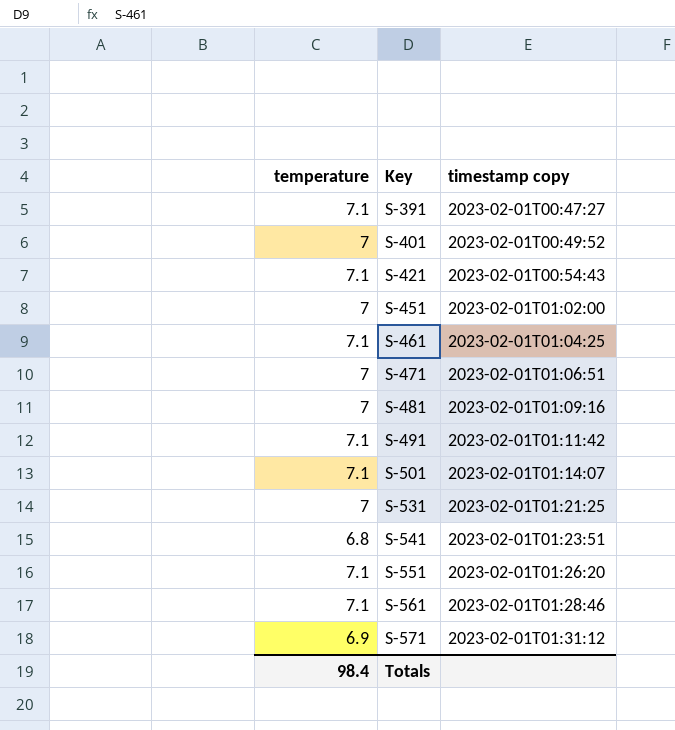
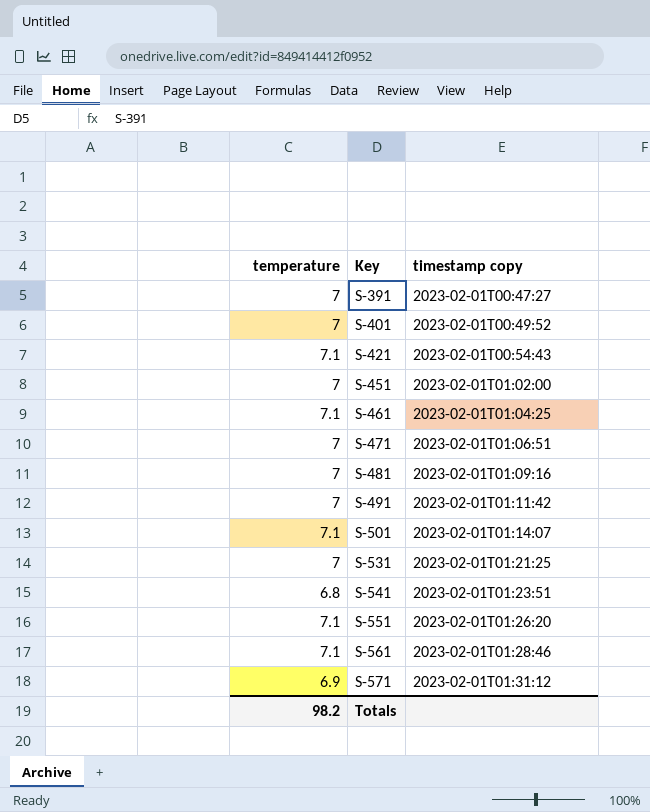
S-391 | temperature: 7.1 -> 7
S-491 | temperature: 7.1 -> 7
Totals | temperature: 98.4 -> 98.2

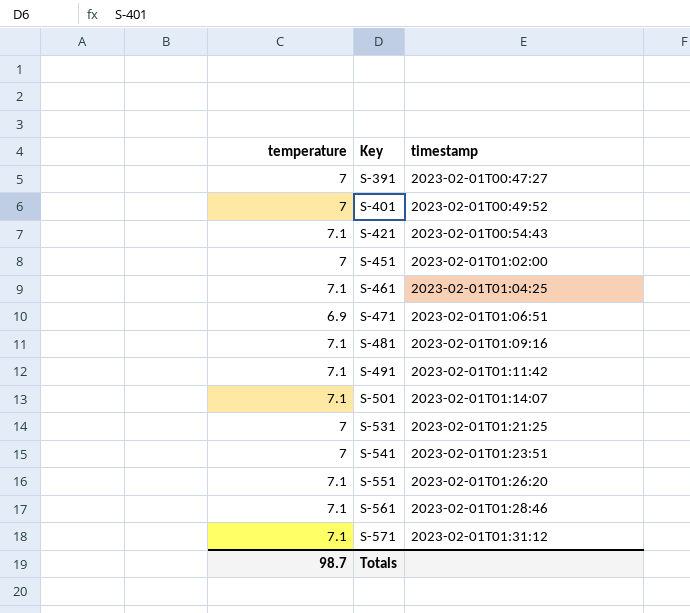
column name: timestamp copy -> timestamp
S-471 | temperature: 7 -> 6.9
S-481 | temperature: 7 -> 7.1
S-491 | temperature: 7 -> 7.1
S-541 | temperature: 6.8 -> 7
S-571 | temperature: 6.9 -> 7.1
Totals | temperature: 98.2 -> 98.7

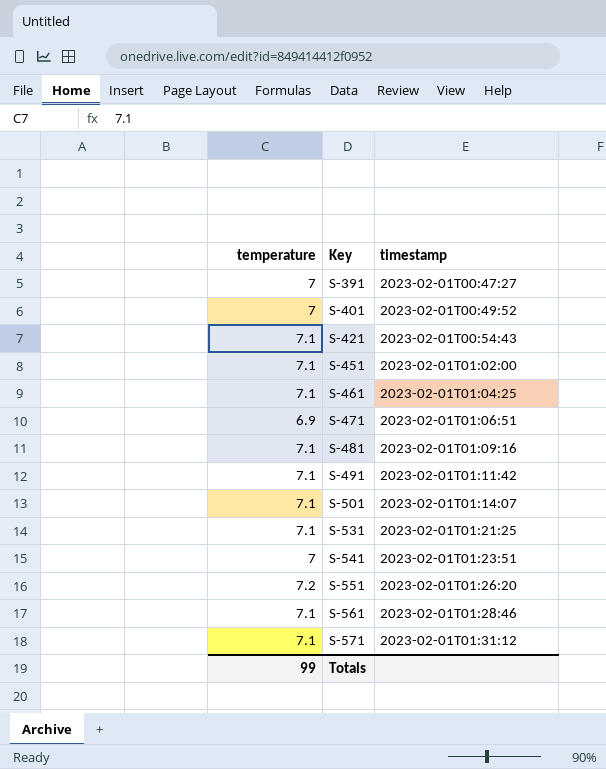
S-451 | temperature: 7 -> 7.1
S-531 | temperature: 7 -> 7.1
S-551 | temperature: 7.1 -> 7.2
Totals | temperature: 98.7 -> 99

